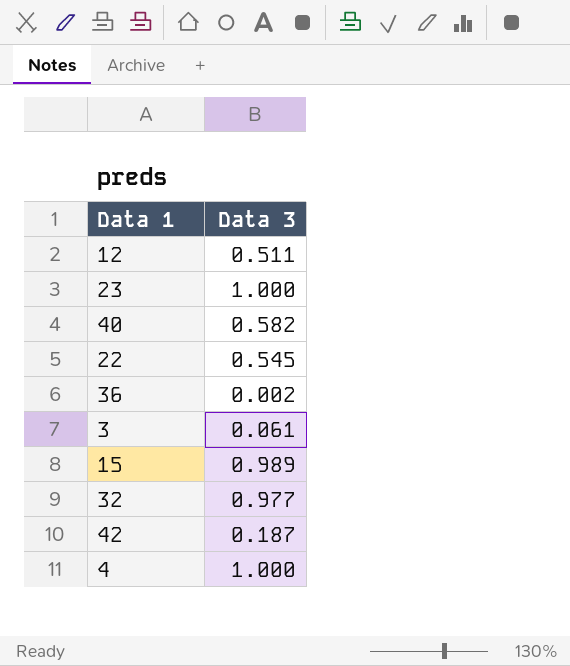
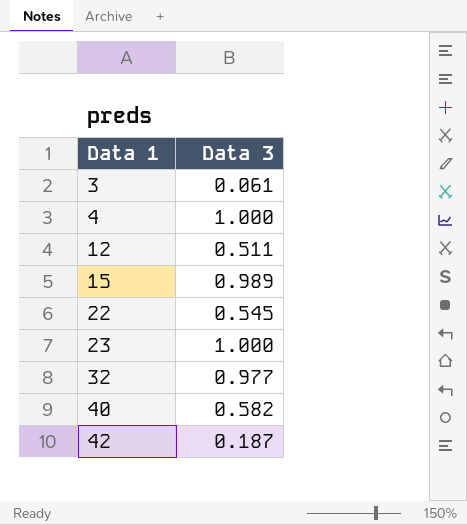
row order: none -> Data 1 ascending
row 36: 0.002 -> none

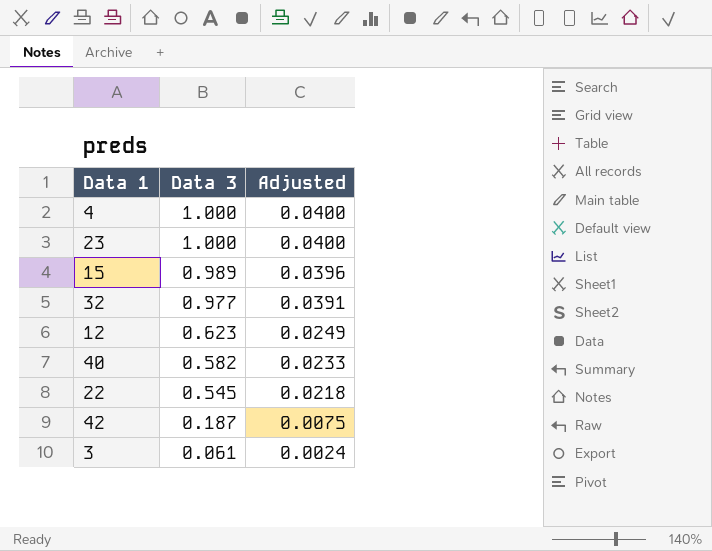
row order: Data 1 ascending -> Data 3 descending
column Adjusted | formula: none -> [Data 3] * 0.04
12 | Data 3: 0.511 -> 0.623

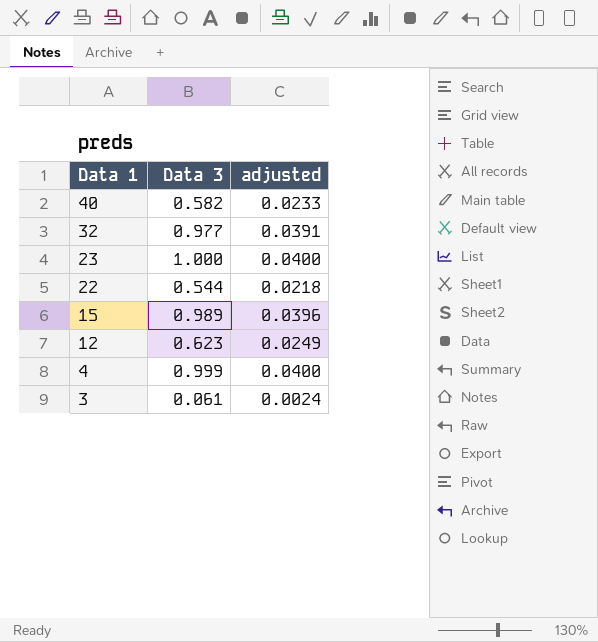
row order: Data 3 descending -> Data 1 descending
column name: Adjusted -> adjusted
row 42: 0.187 | 0.0075 -> none
22 | Data 3: 0.545 -> 0.544
4 | Data 3: 1.000 -> 0.999

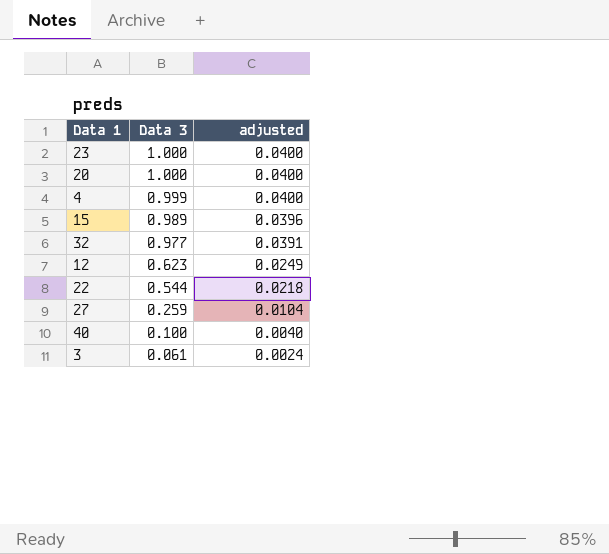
row order: Data 1 descending -> Data 3 descending
row 20: none -> 1.000 | 0.0400
row 27: none -> 0.259 | 0.0104
40 | Data 3: 0.582 -> 0.100
40 | adjusted: 0.0233 -> 0.0040

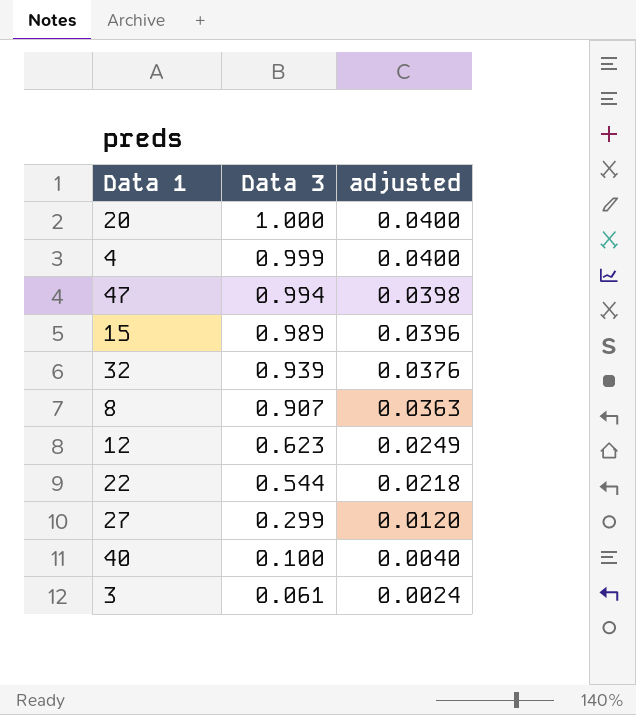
row 23: 1.000 | 0.0400 -> none
row 47: none -> 0.994 | 0.0398
32 | Data 3: 0.977 -> 0.939
32 | adjusted: 0.0391 -> 0.0376
row 8: none -> 0.907 | 0.0363
27 | Data 3: 0.259 -> 0.299
27 | adjusted: 0.0104 -> 0.0120

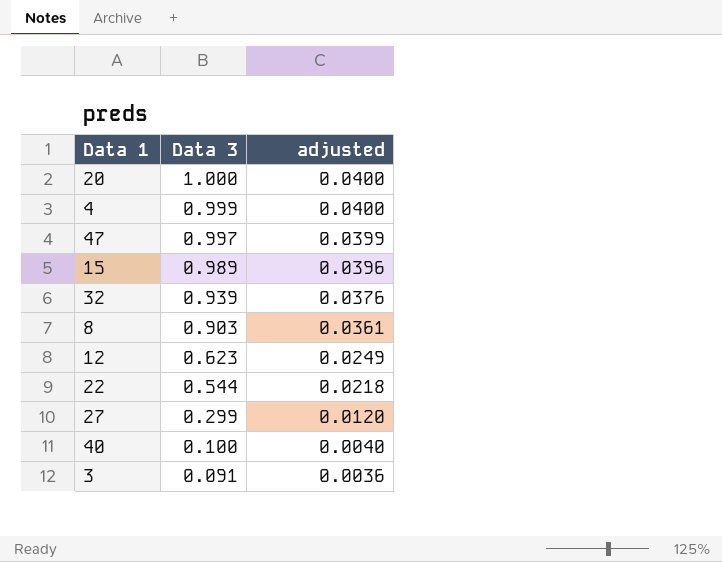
47 | Data 3: 0.994 -> 0.997
47 | adjusted: 0.0398 -> 0.0399
8 | Data 3: 0.907 -> 0.903
8 | adjusted: 0.0363 -> 0.0361
3 | Data 3: 0.061 -> 0.091
3 | adjusted: 0.0024 -> 0.0036

